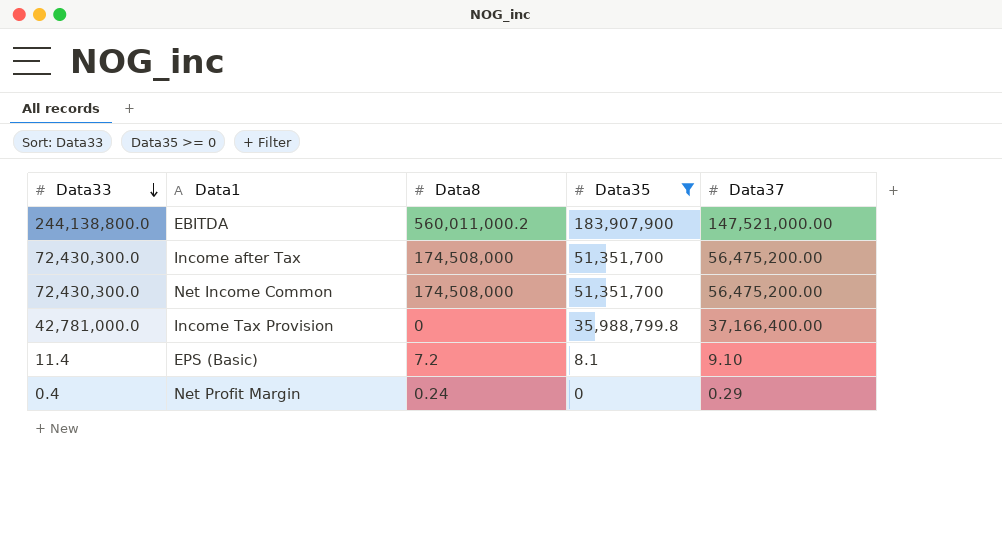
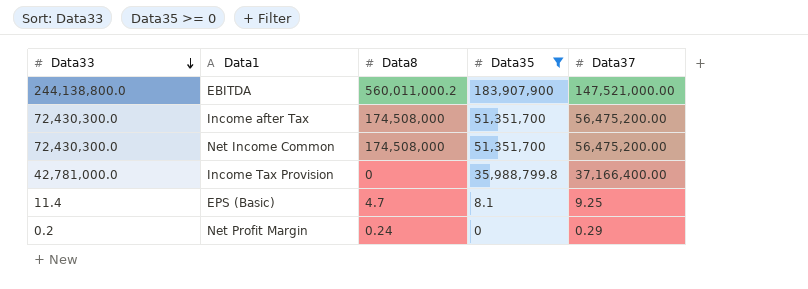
EPS (Basic) | Data8: 7.2 -> 4.7
EPS (Basic) | Data37: 9.10 -> 9.25
Net Profit Margin | Data33: 0.4 -> 0.2

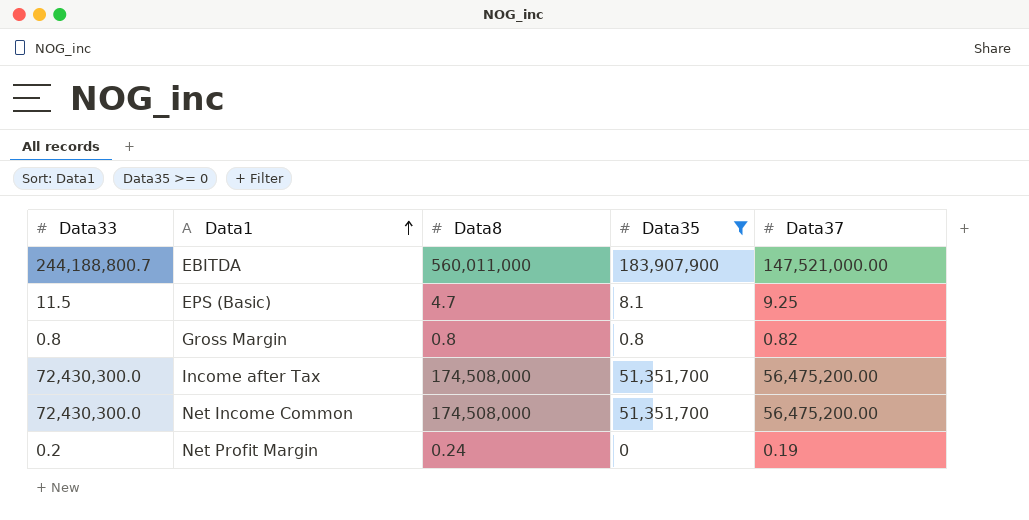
row order: Data33 descending -> Data1 ascending
row Income Tax Provision: 42,781,000.0 | 0 | 35,988,799.8 | 37,166,400.00 -> none
EBITDA | Data33: 244,138,800.0 -> 244,188,800.7
EBITDA | Data8: 560,011,000.2 -> 560,011,000
EPS (Basic) | Data33: 11.4 -> 11.5
row Gross Margin: none -> 0.8 | 0.8 | 0.8 | 0.82
Net Profit Margin | Data37: 0.29 -> 0.19

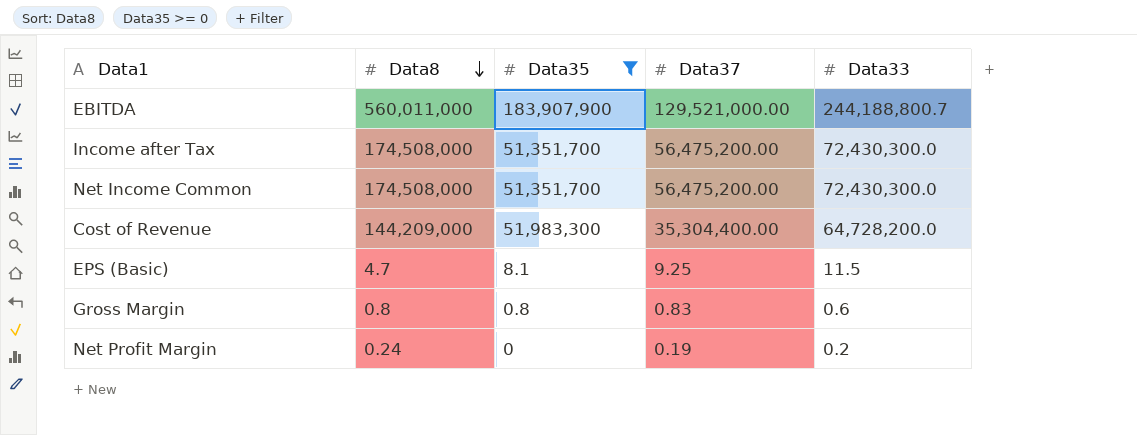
row order: Data1 ascending -> Data8 descending
column Data33 | position: 1 -> 5
EBITDA | Data37: 147,521,000.00 -> 129,521,000.00
row Cost of Revenue: none -> 144,209,000 | 51,983,300 | 35,304,400.00 | 64,728,200.0
Gross Margin | Data37: 0.82 -> 0.83
Gross Margin | Data33: 0.8 -> 0.6

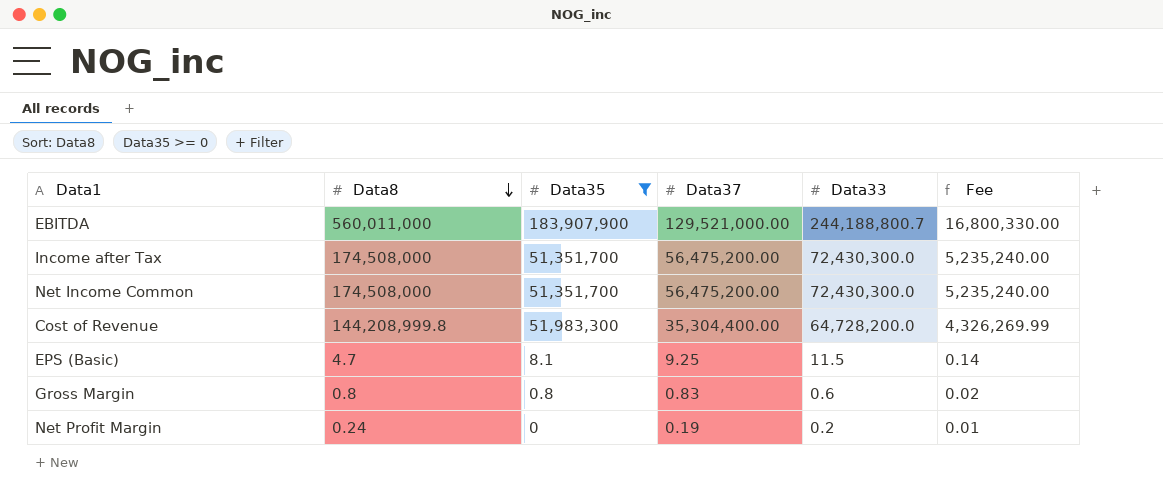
column Fee | formula: none -> [Data8] * 0.03
Cost of Revenue | Data8: 144,209,000 -> 144,208,999.8

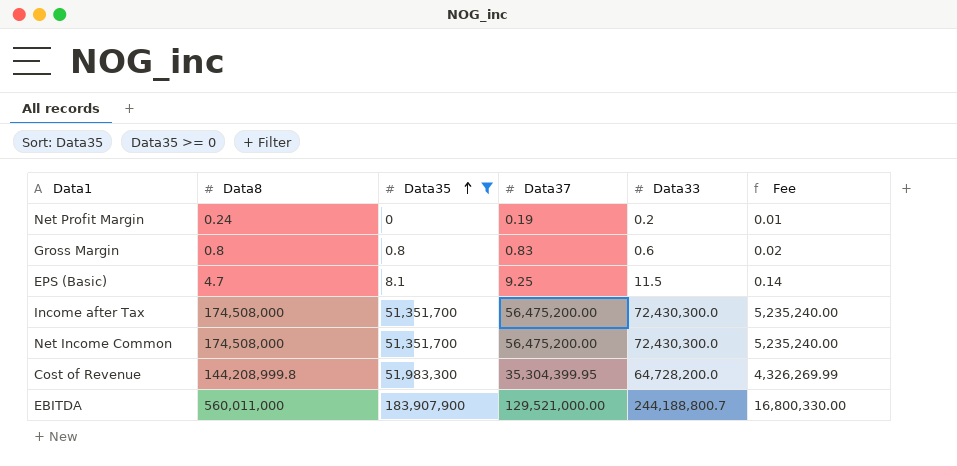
row order: Data8 descending -> Data35 ascending
Cost of Revenue | Data37: 35,304,400.00 -> 35,304,399.95

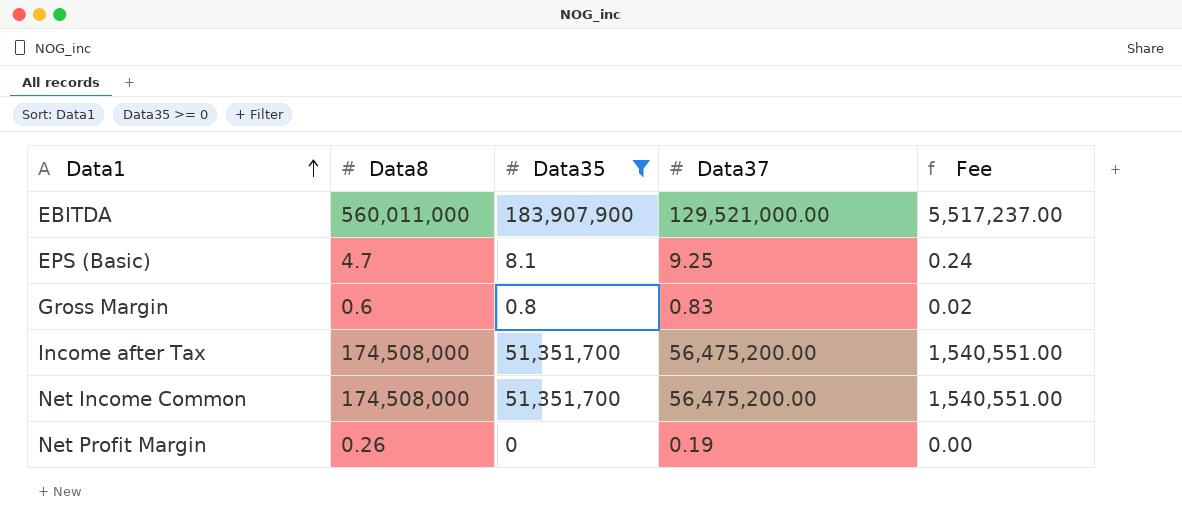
row order: Data35 ascending -> Data1 ascending
column Data33 | position: 5 -> none
column Fee | formula: [Data8] * 0.03 -> [Data35] * 0.03
row Cost of Revenue: 144,208,999.8 | 51,983,300 | 35,304,399.95 | 64,728,200.0 | 4,326,269.99 -> none
Gross Margin | Data8: 0.8 -> 0.6
Net Profit Margin | Data8: 0.24 -> 0.26

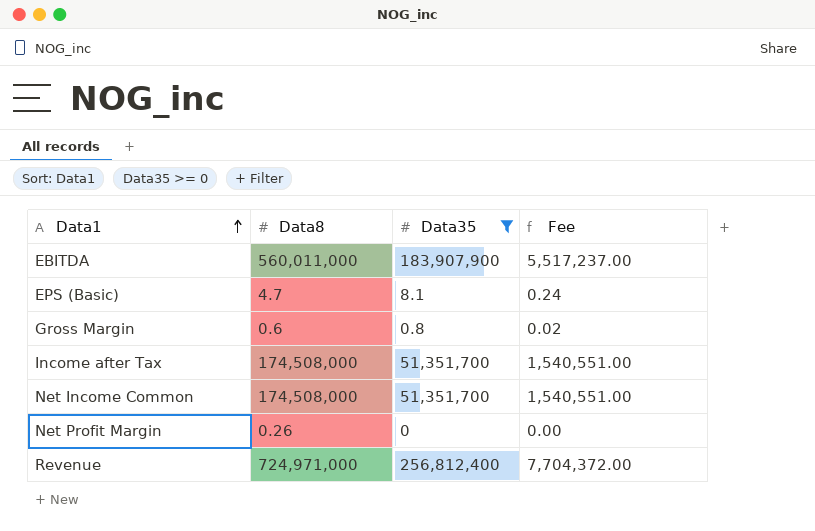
column Data37 | position: 4 -> none
row Revenue: none -> 724,971,000 | 256,812,400 | 7,704,372.00

